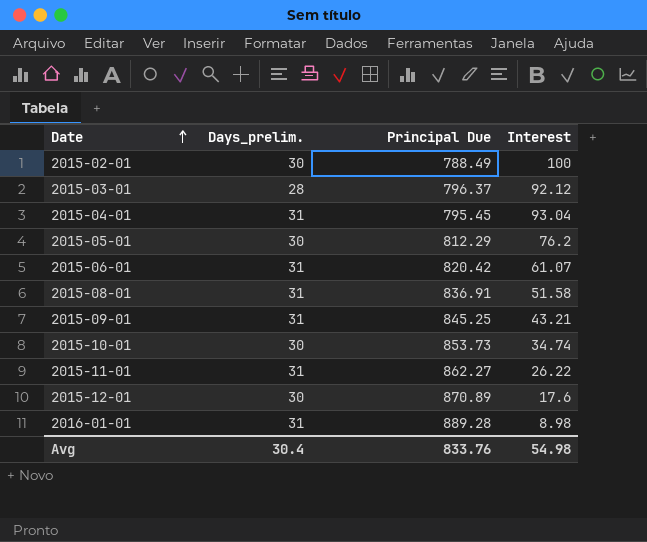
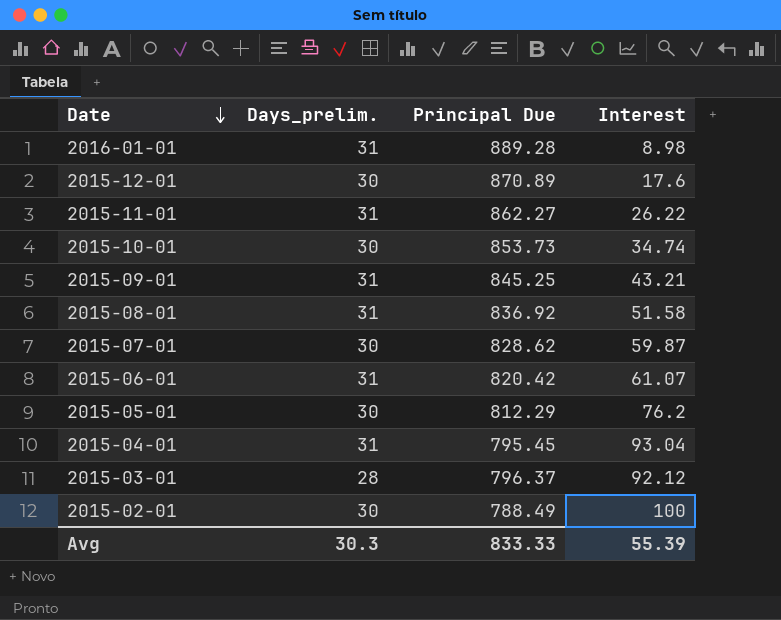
row order: Date ascending -> Date descending
2015-08-01 | Principal Due: 836.91 -> 836.92
row 2015-07-01: none -> 30 | 828.62 | 59.87
Avg | Days_prelim.: 30.4 -> 30.3
Avg | Principal Due: 833.76 -> 833.33
Avg | Interest: 54.98 -> 55.39

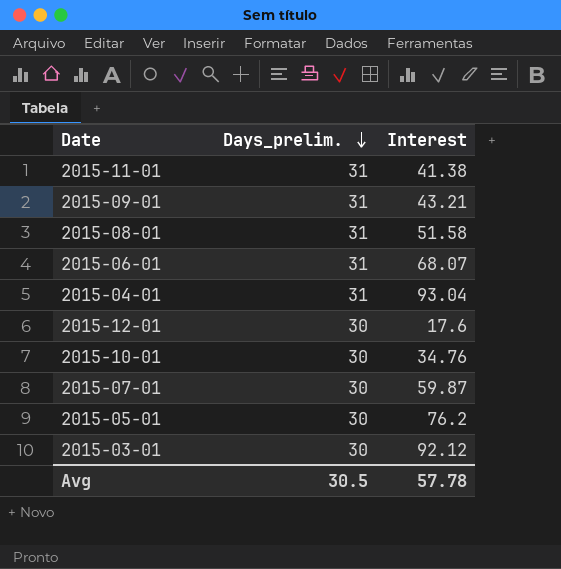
row order: Date descending -> Days_prelim. descending
column Principal Due | position: 3 -> none
row 2016-01-01: 31 | 889.28 | 8.98 -> none
row 2015-02-01: 30 | 788.49 | 100 -> none
2015-11-01 | Interest: 26.22 -> 41.38
2015-06-01 | Interest: 61.07 -> 68.07
2015-10-01 | Interest: 34.74 -> 34.76
2015-03-01 | Days_prelim.: 28 -> 30
Avg | Days_prelim.: 30.3 -> 30.5
Avg | Interest: 55.39 -> 57.78

